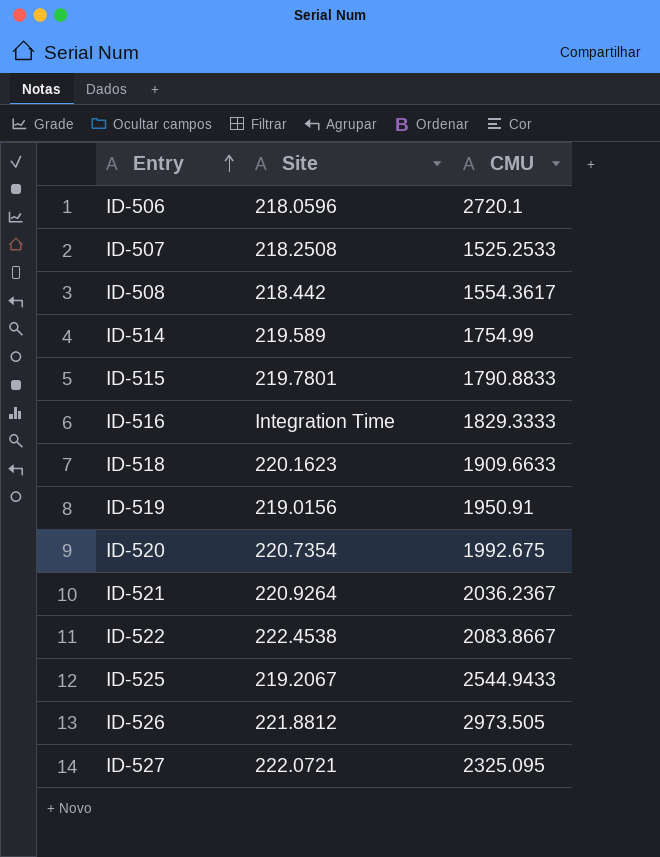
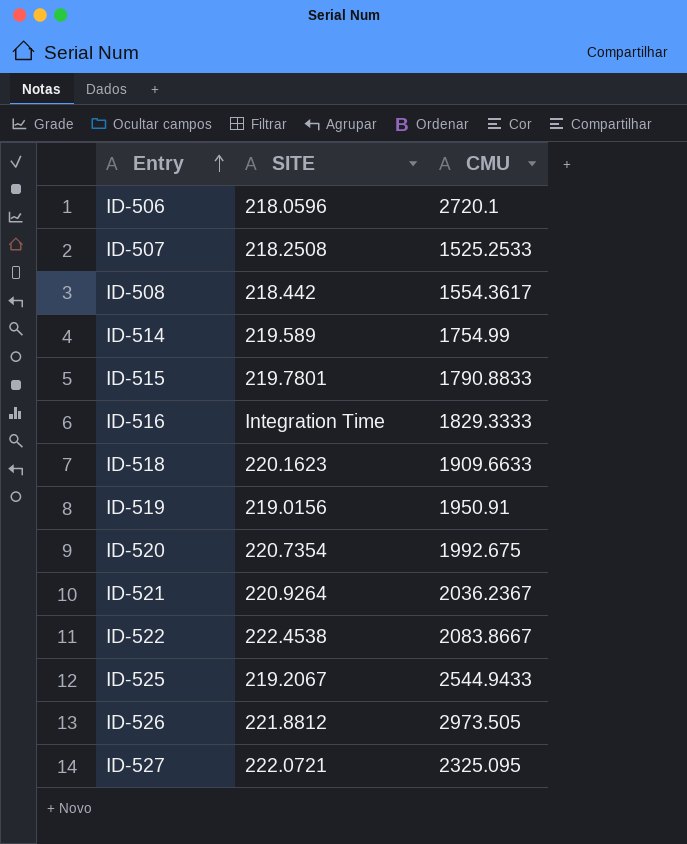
column name: Site -> SITE

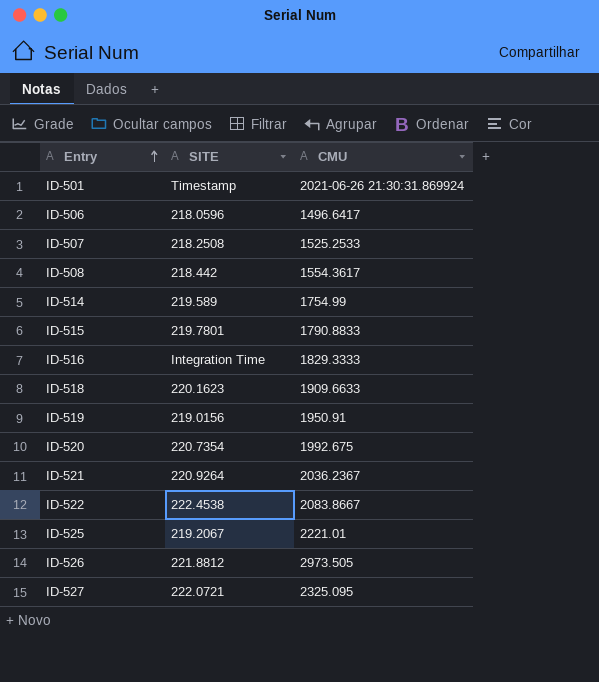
row ID-501: none -> Timestamp | 2021-06-26 21:30:31.869924
ID-506 | CMU: 2720.1 -> 1496.6417
ID-525 | CMU: 2544.9433 -> 2221.01

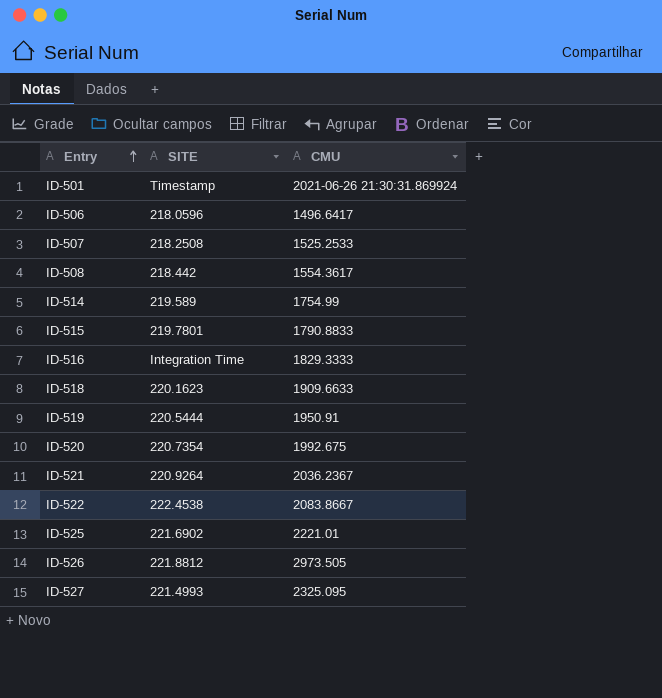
ID-519 | SITE: 219.0156 -> 220.5444
ID-525 | SITE: 219.2067 -> 221.6902
ID-527 | SITE: 222.0721 -> 221.4993

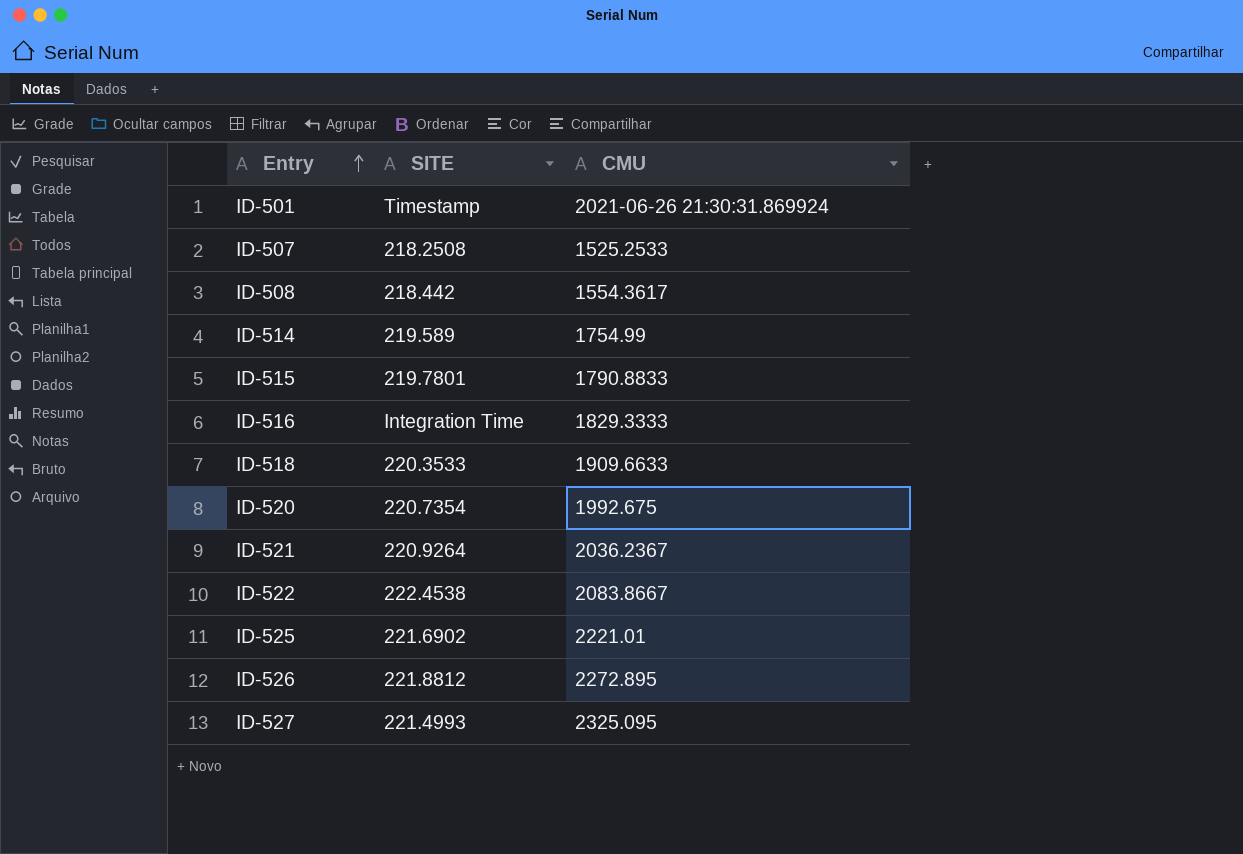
row ID-506: 218.0596 | 1496.6417 -> none
row ID-519: 220.5444 | 1950.91 -> none
ID-518 | SITE: 220.1623 -> 220.3533
ID-526 | CMU: 2973.505 -> 2272.895

